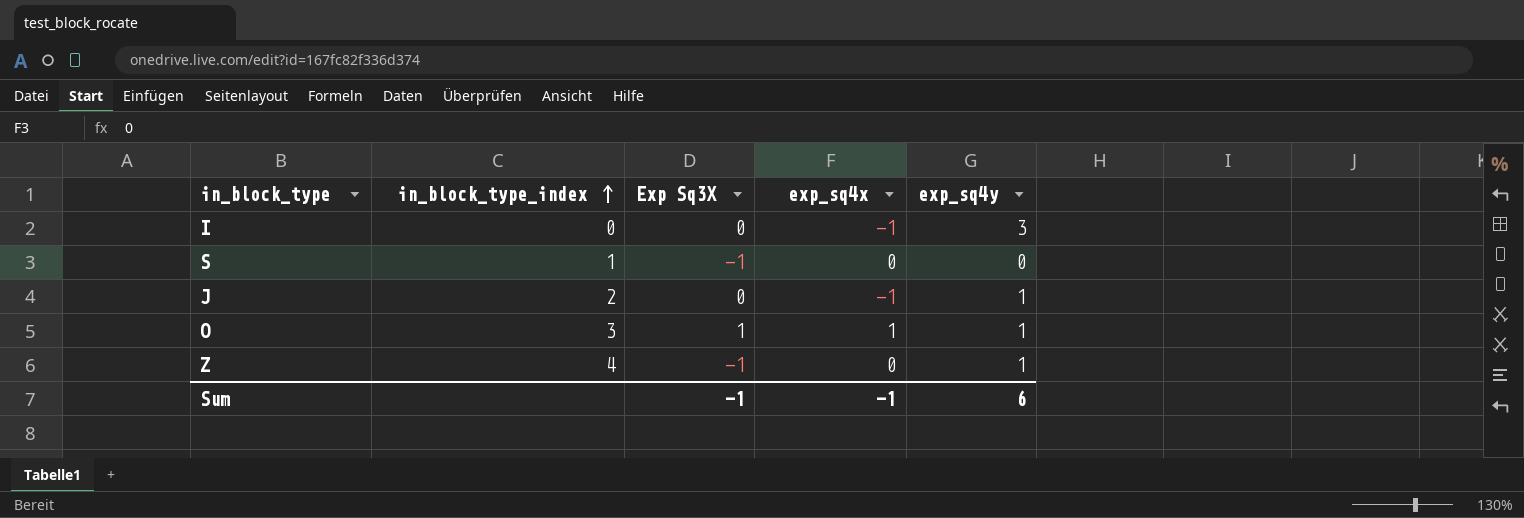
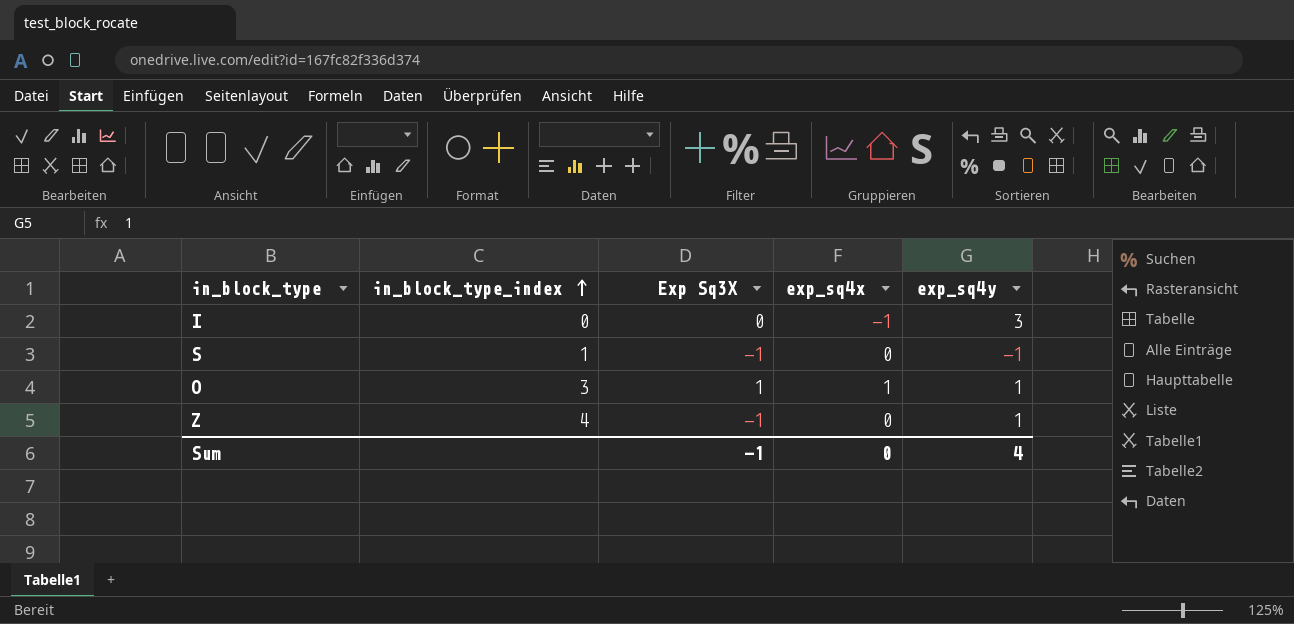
row J: 2 | 0 | -1 | 1 -> none
S | exp_sq4y: 0 -> -1
Sum | exp_sq4x: -1 -> 0
Sum | exp_sq4y: 6 -> 4

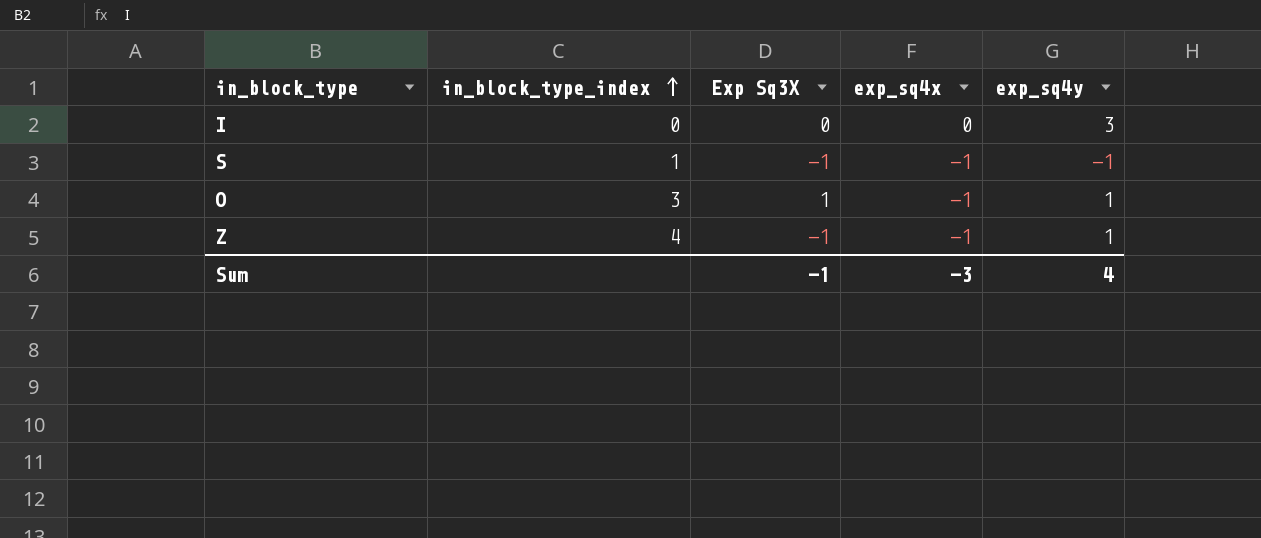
I | exp_sq4x: -1 -> 0
S | exp_sq4x: 0 -> -1
O | exp_sq4x: 1 -> -1
Z | exp_sq4x: 0 -> -1
Sum | exp_sq4x: 0 -> -3

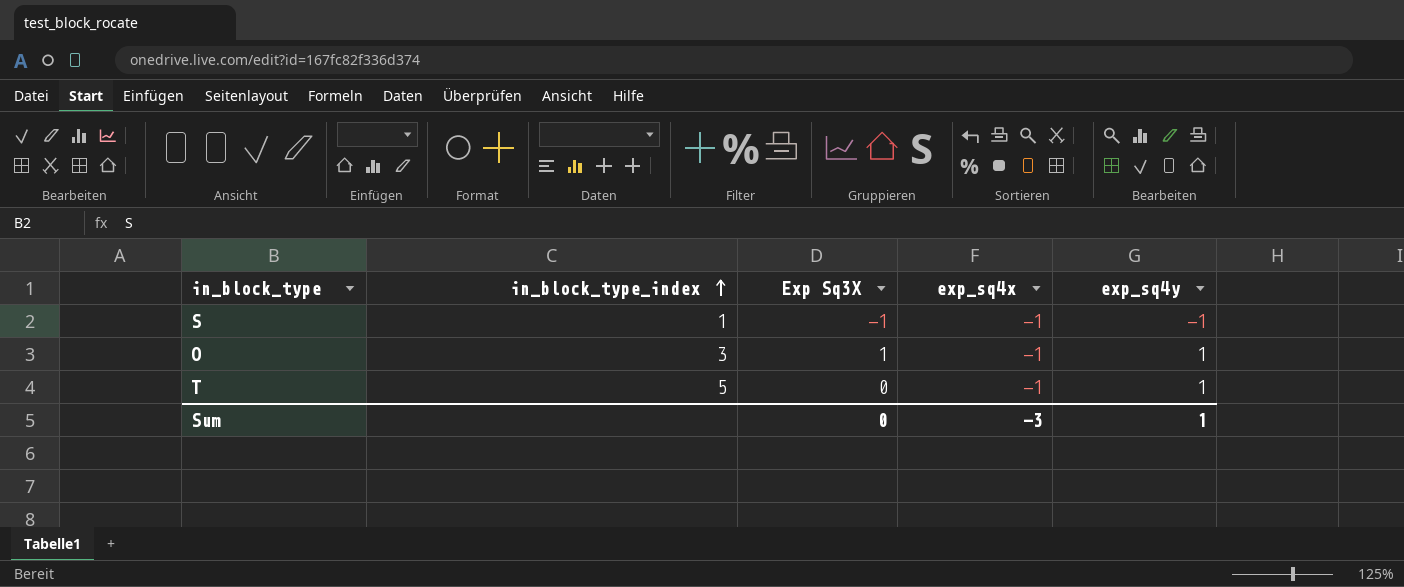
row I: 0 | 0 | 0 | 3 -> none
row Z: 4 | -1 | -1 | 1 -> none
row T: none -> 5 | 0 | -1 | 1
Sum | Exp Sq3X: -1 -> 0
Sum | exp_sq4y: 4 -> 1

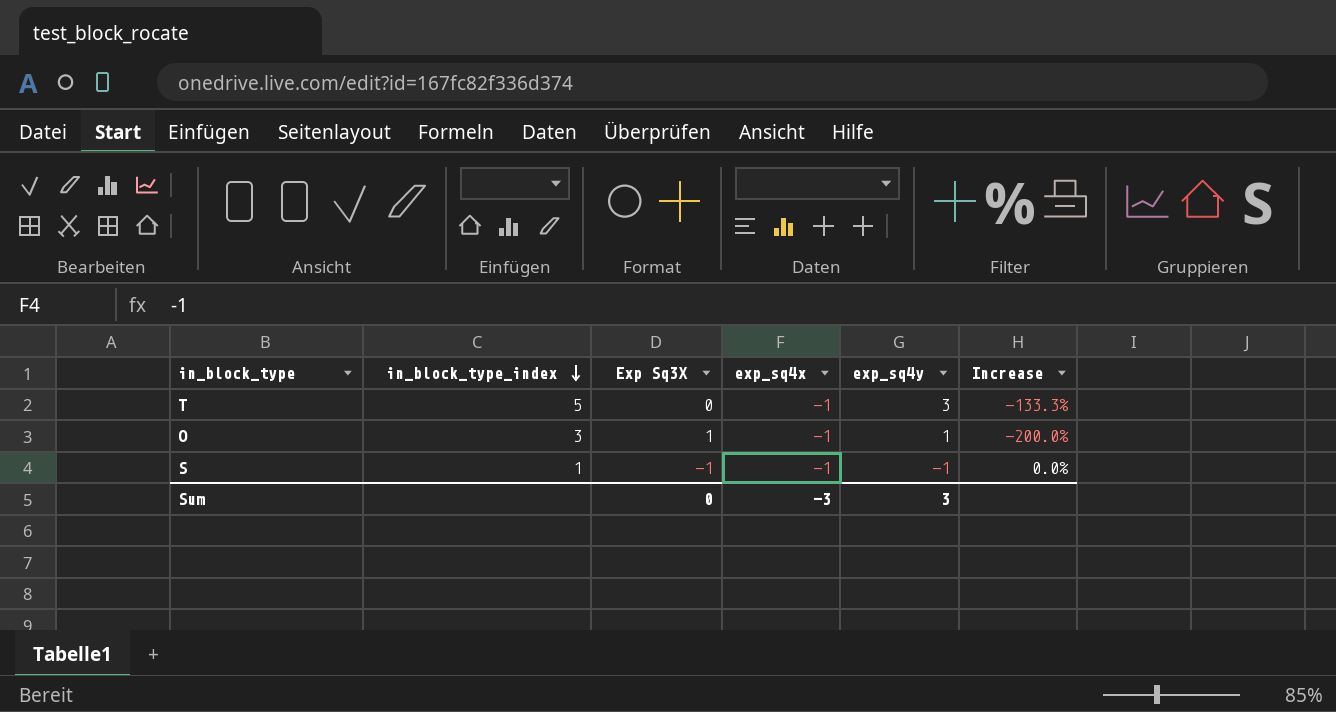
row order: in_block_type_index ascending -> in_block_type_index descending
column Increase | formula: none -> ([exp_sq4x] - [exp_sq4y]) / [exp_sq4y]
T | exp_sq4y: 1 -> 3
Sum | exp_sq4y: 1 -> 3

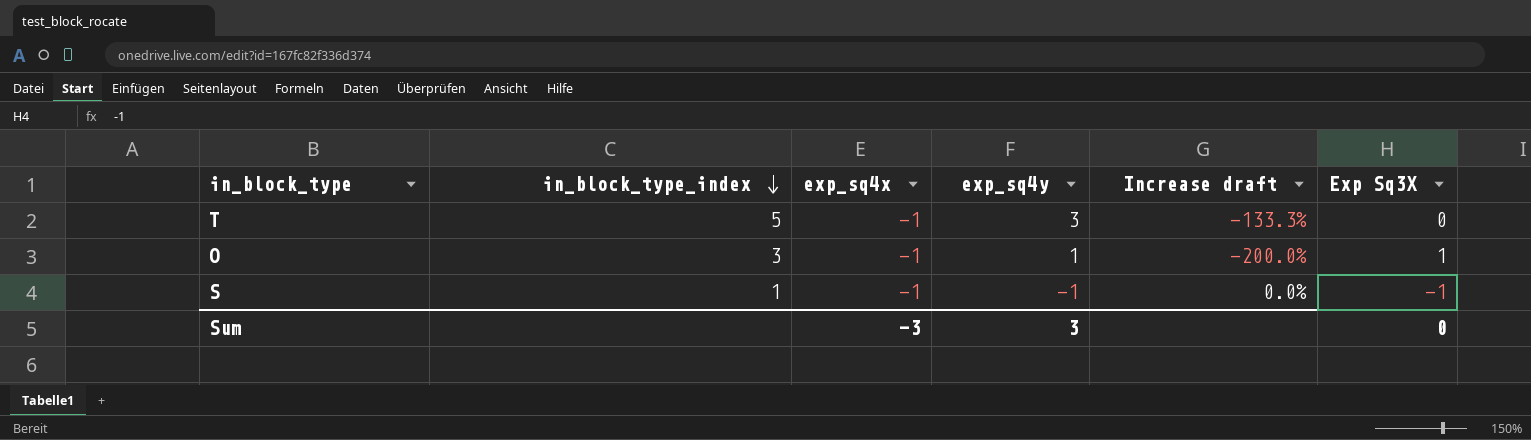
column name: Increase -> Increase draft
column Exp Sq3X | position: 3 -> 6

